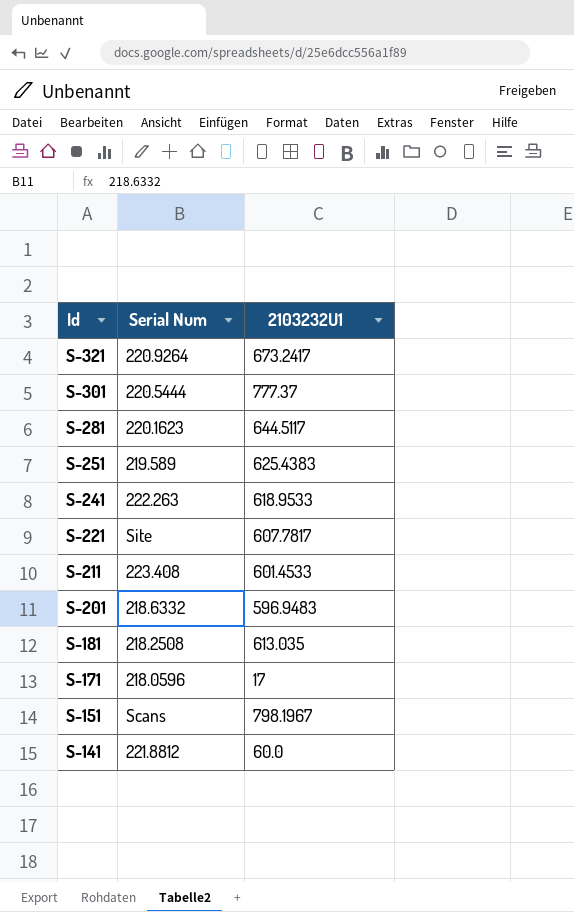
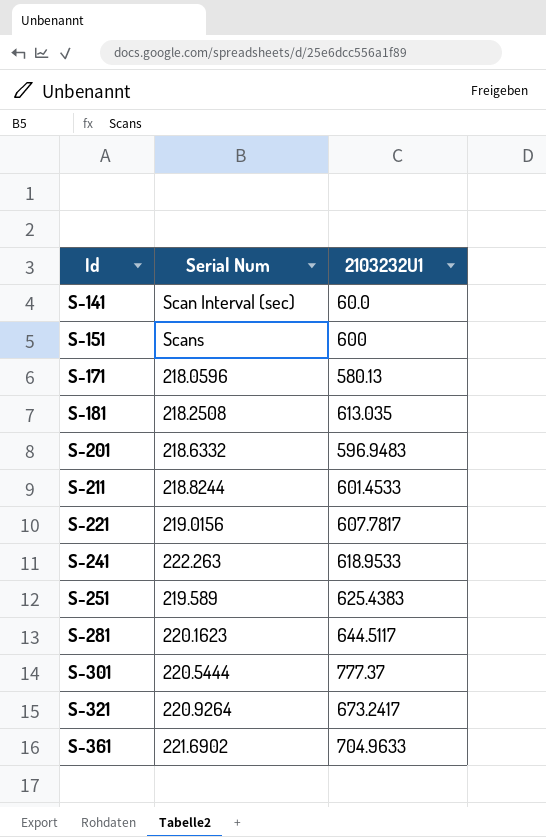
row order: Id descending -> Id ascending
S-141 | Serial Num: 221.8812 -> Scan Interval (sec)
S-151 | 2103232U1: 798.1967 -> 600
S-171 | 2103232U1: 17 -> 580.13
S-211 | Serial Num: 223.408 -> 218.8244
S-221 | Serial Num: Site -> 219.0156
row S-361: none -> 221.6902 | 704.9633

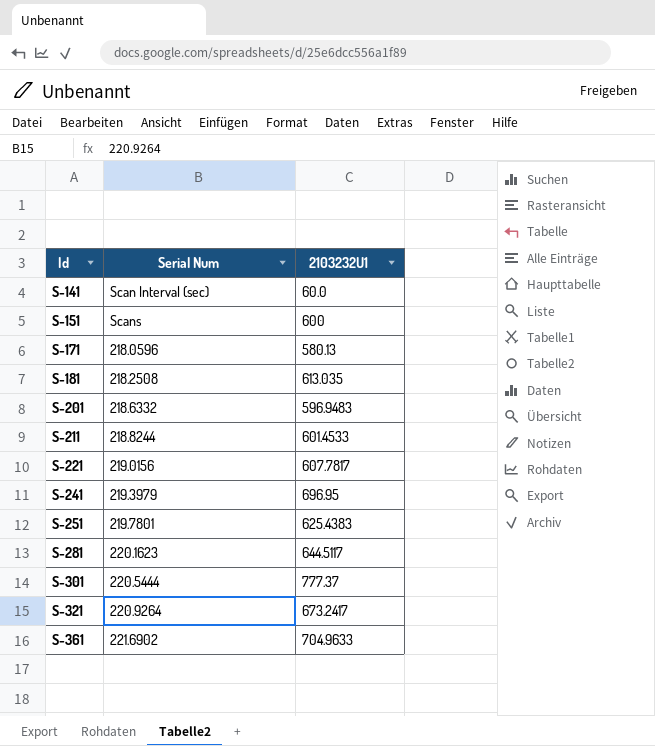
S-241 | Serial Num: 222.263 -> 219.3979
S-241 | 2103232U1: 618.9533 -> 696.95
S-251 | Serial Num: 219.589 -> 219.7801

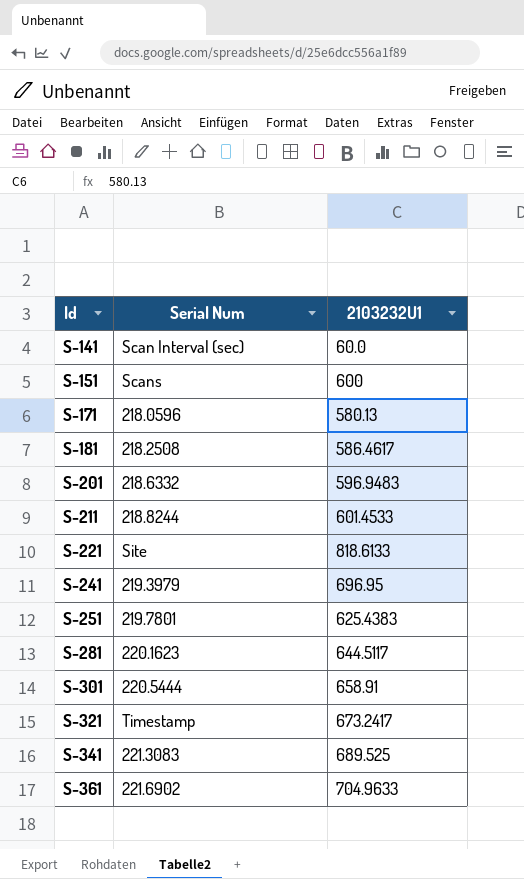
S-181 | 2103232U1: 613.035 -> 586.4617
S-221 | Serial Num: 219.0156 -> Site
S-221 | 2103232U1: 607.7817 -> 818.6133
S-301 | 2103232U1: 777.37 -> 658.91
S-321 | Serial Num: 220.9264 -> Timestamp
row S-341: none -> 221.3083 | 689.525

